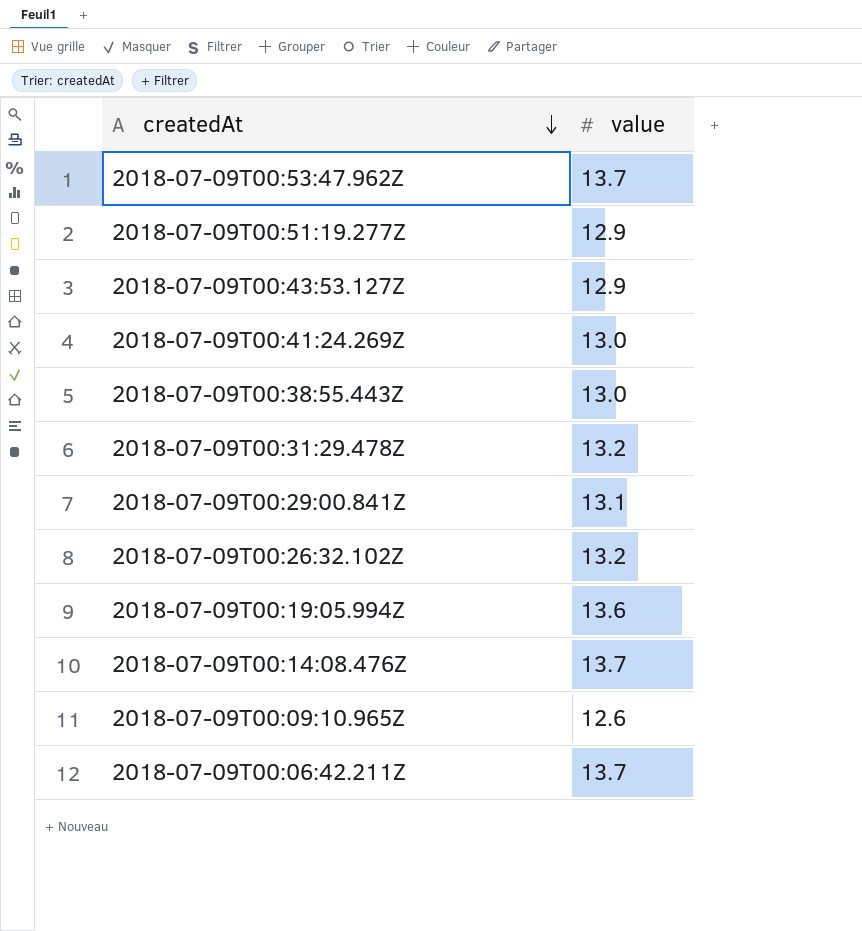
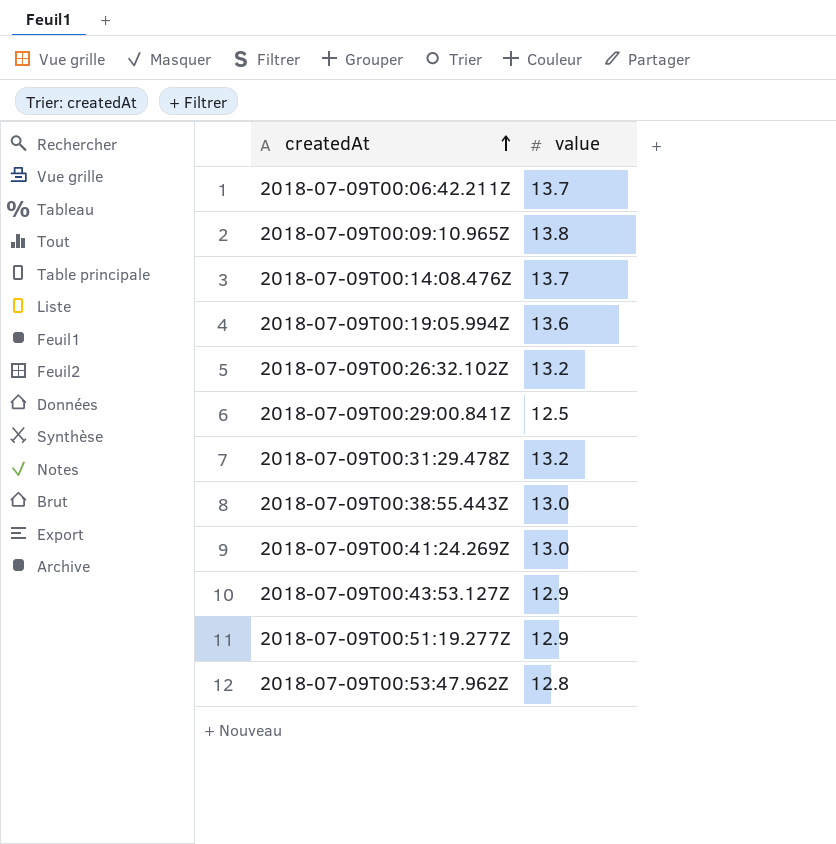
row order: createdAt descending -> createdAt ascending
2018-07-09T00:09:10.965Z | value: 12.6 -> 13.8
2018-07-09T00:29:00.841Z | value: 13.1 -> 12.5
2018-07-09T00:53:47.962Z | value: 13.7 -> 12.8

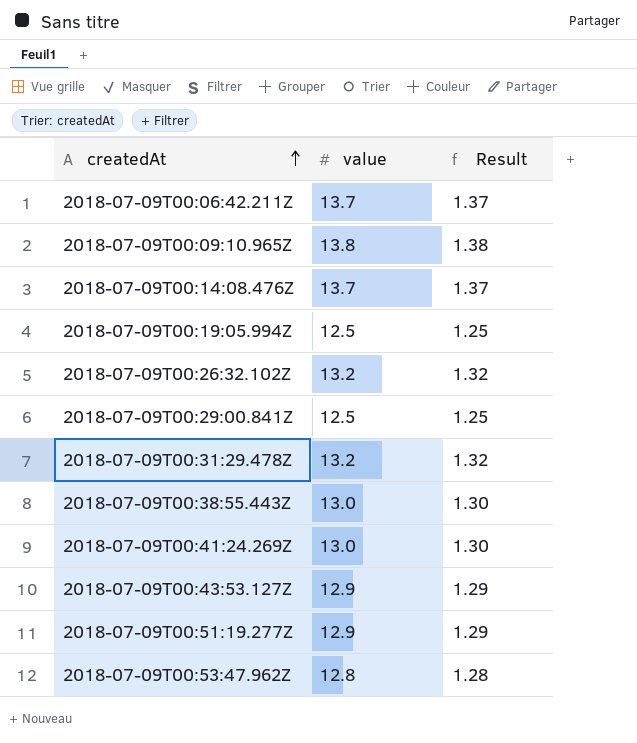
column Result | formula: none -> [value] * 0.1
2018-07-09T00:19:05.994Z | value: 13.6 -> 12.5

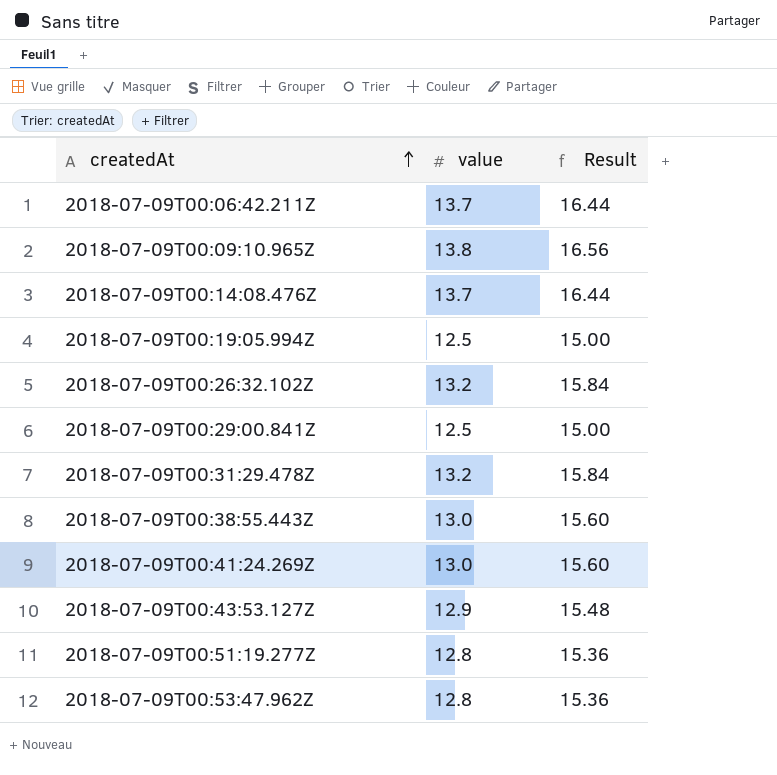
column Result | formula: [value] * 0.1 -> [value] * 1.2
2018-07-09T00:51:19.277Z | value: 12.9 -> 12.8

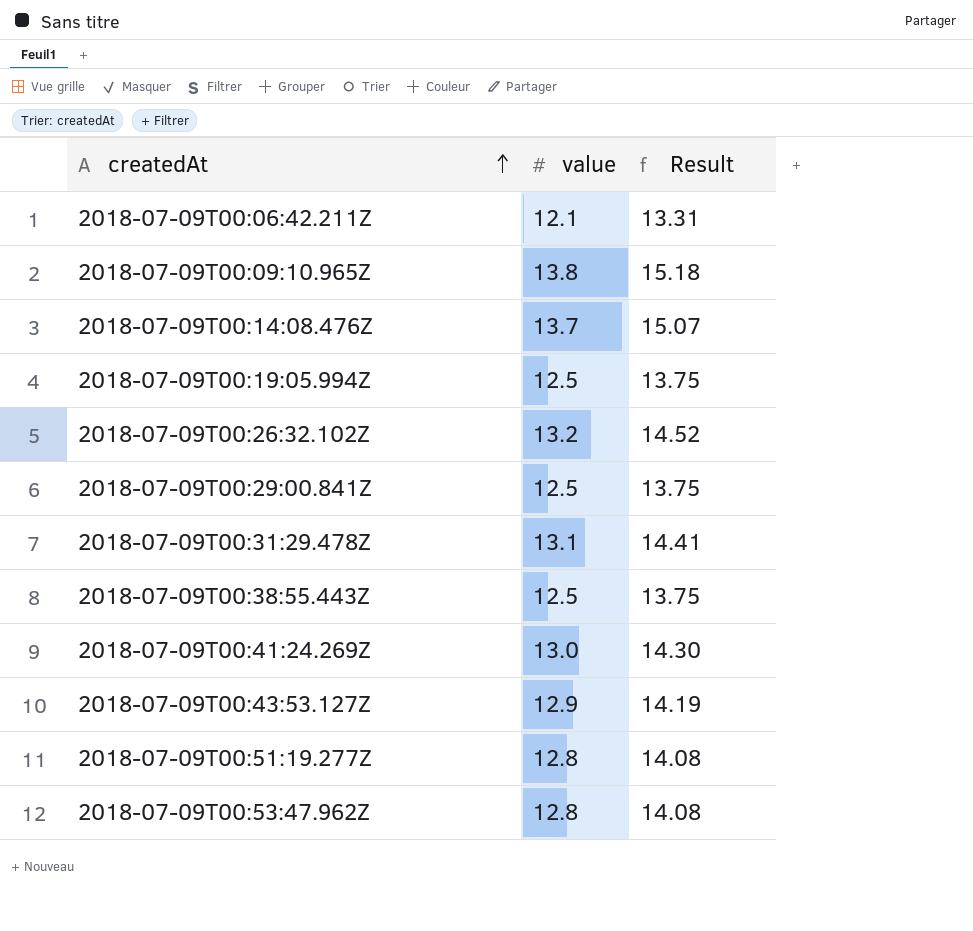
column Result | formula: [value] * 1.2 -> [value] * 1.1
2018-07-09T00:06:42.211Z | value: 13.7 -> 12.1
2018-07-09T00:31:29.478Z | value: 13.2 -> 13.1
2018-07-09T00:38:55.443Z | value: 13.0 -> 12.5

